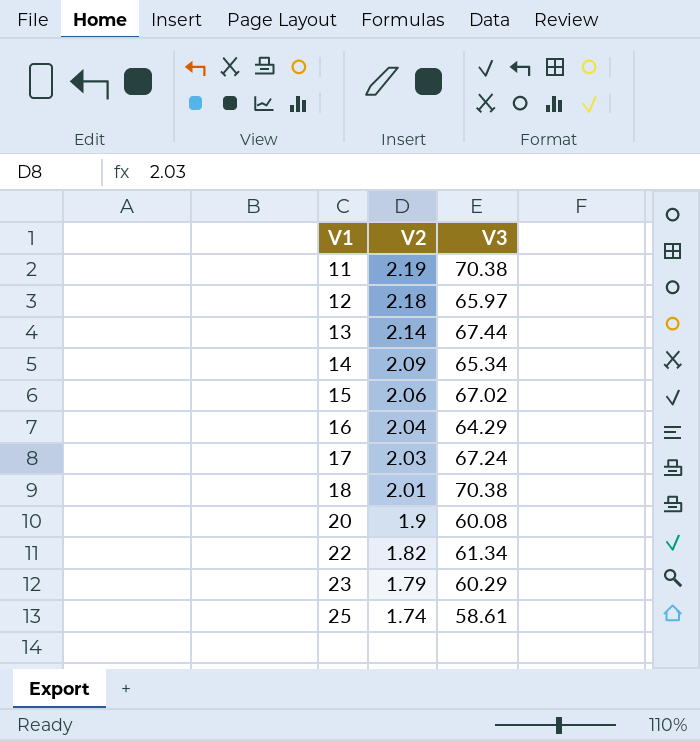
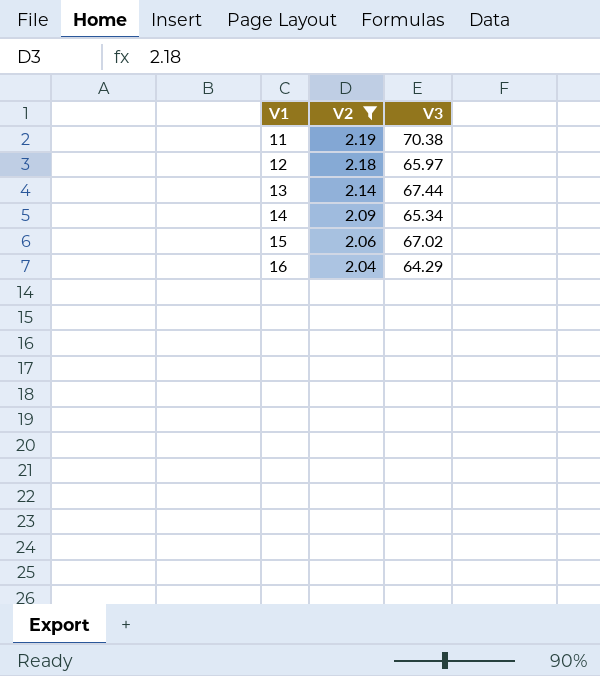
filter: none -> V2 >= 2.04

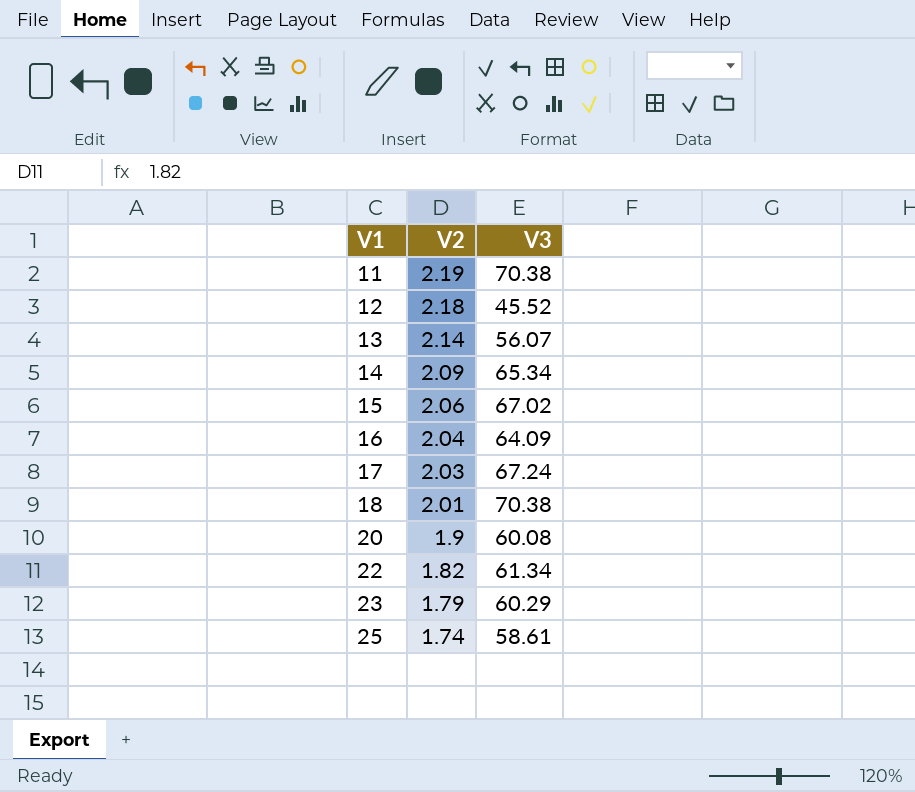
filter: V2 >= 2.04 -> none
12 | V3: 65.97 -> 45.52
13 | V3: 67.44 -> 56.07
16 | V3: 64.29 -> 64.09

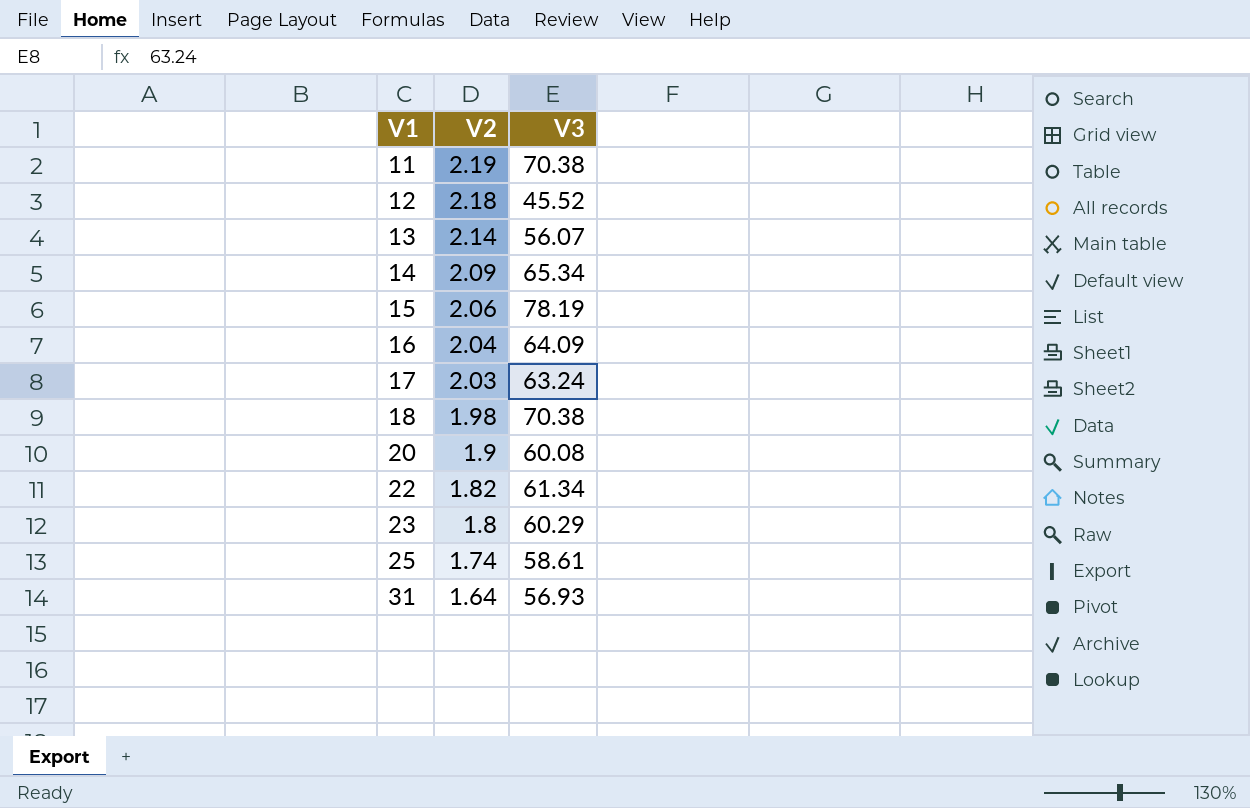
15 | V3: 67.02 -> 78.19
17 | V3: 67.24 -> 63.24
18 | V2: 2.01 -> 1.98
23 | V2: 1.79 -> 1.8
row 31: none -> 1.64 | 56.93

